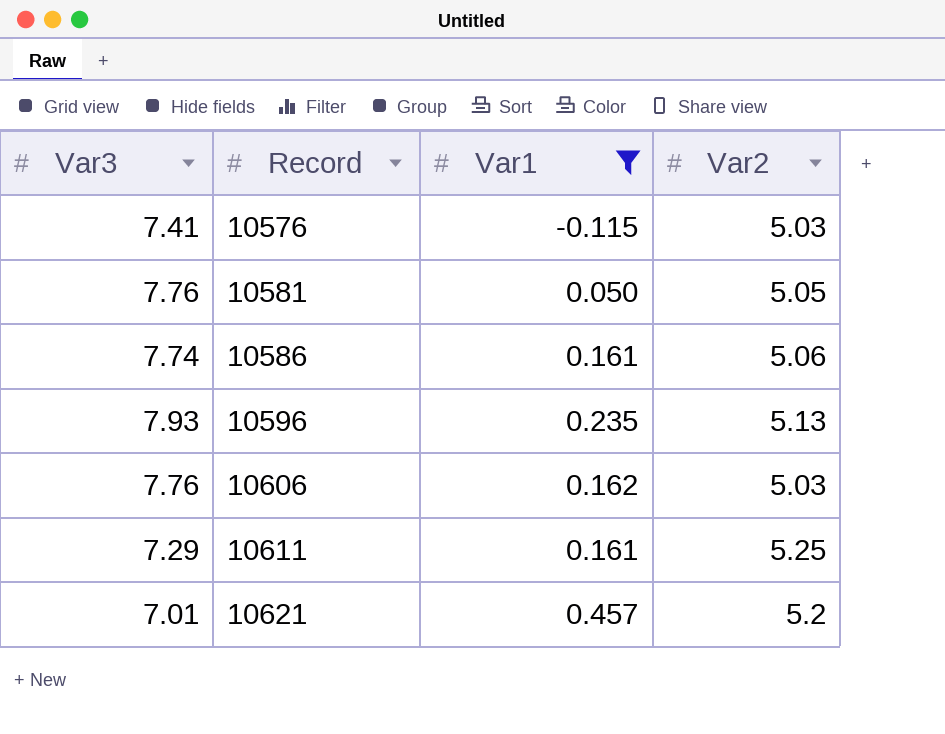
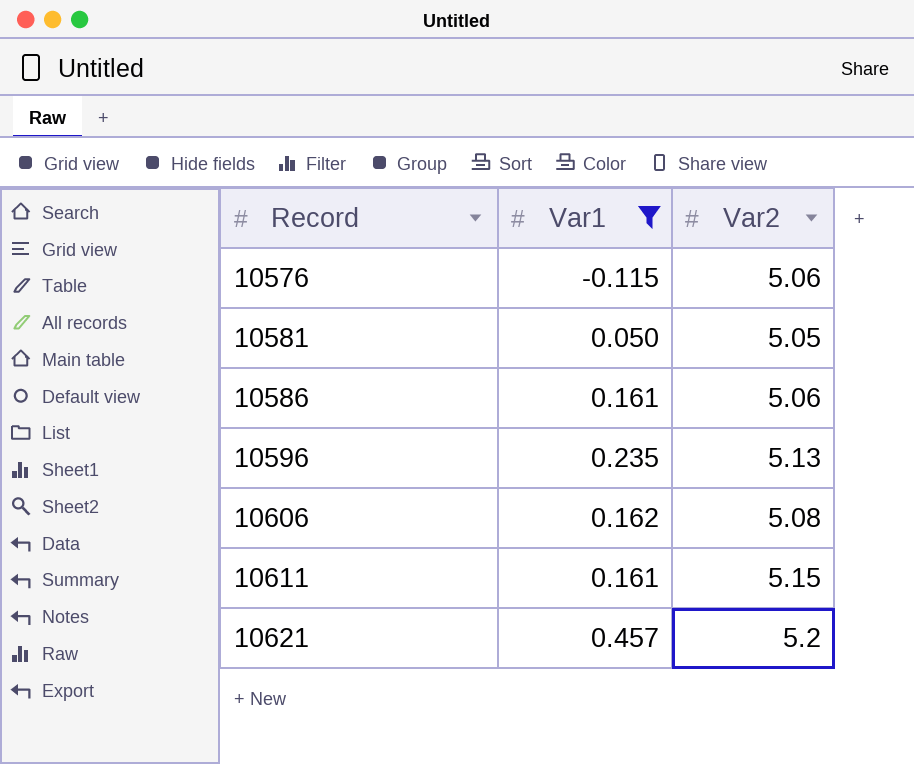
column Var3 | position: 1 -> none
10576 | Var2: 5.03 -> 5.06
10606 | Var2: 5.03 -> 5.08
10611 | Var2: 5.25 -> 5.15

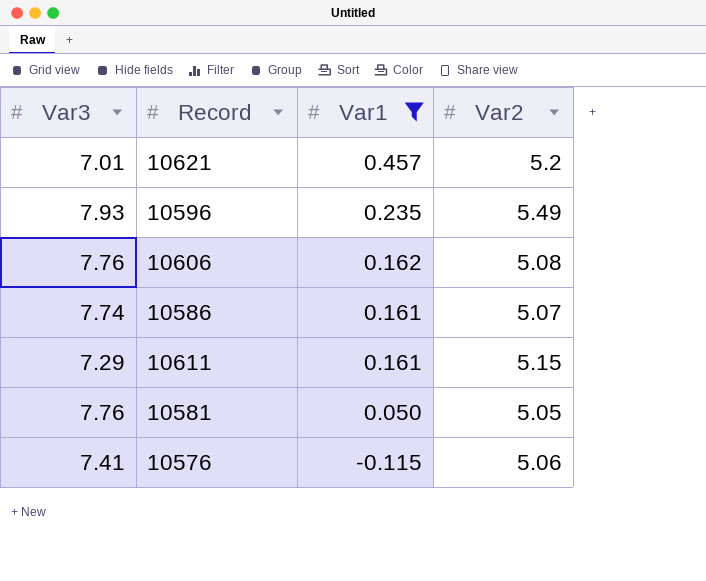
row order: Record ascending -> Var1 descending
column Var3 | position: none -> 1
10596 | Var2: 5.13 -> 5.49
10586 | Var2: 5.06 -> 5.07

